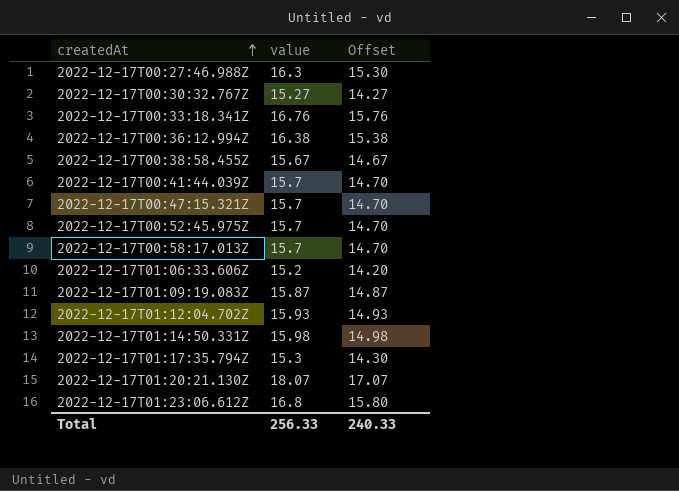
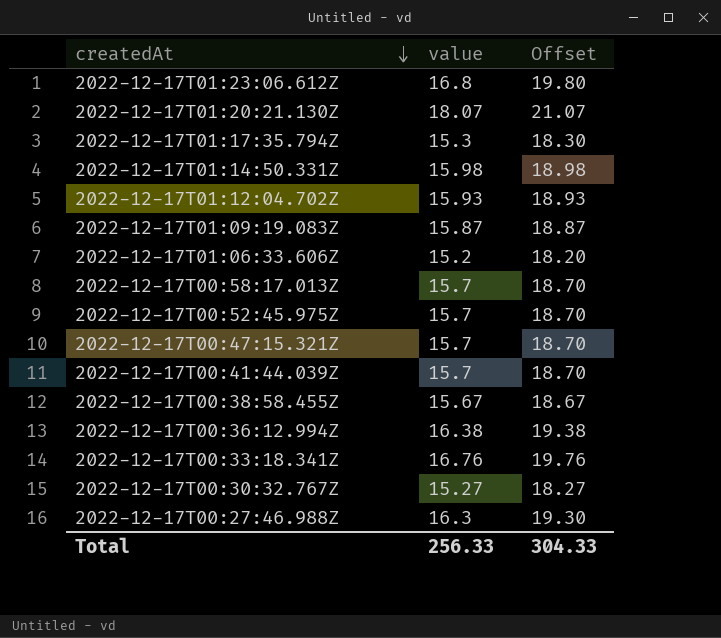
row order: createdAt ascending -> createdAt descending
column Offset | formula: [value] - 1 -> [value] + 3
Total | Offset: 240.33 -> 304.33

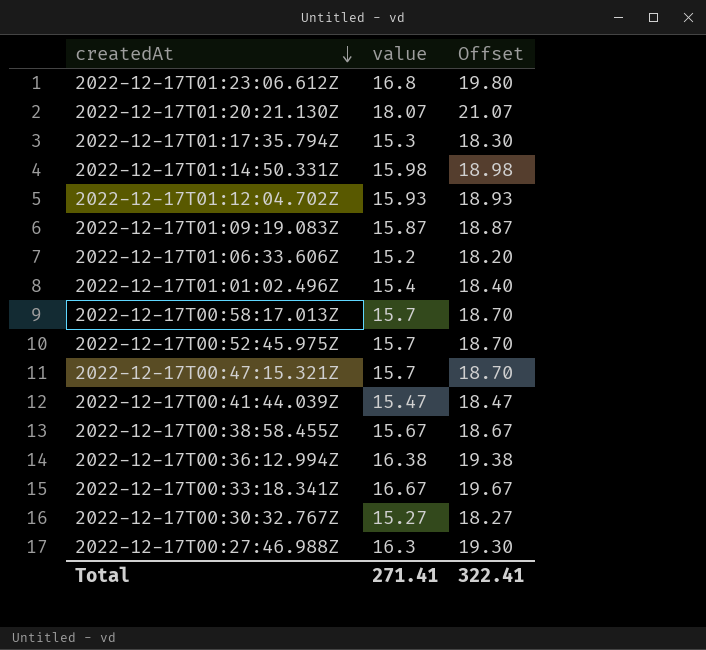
row 2022-12-17T01:01:02.496Z: none -> 15.4 | 18.40
2022-12-17T00:41:44.039Z | value: 15.7 -> 15.47
2022-12-17T00:41:44.039Z | Offset: 18.70 -> 18.47
2022-12-17T00:33:18.341Z | value: 16.76 -> 16.67
2022-12-17T00:33:18.341Z | Offset: 19.76 -> 19.67
Total | value: 256.33 -> 271.41
Total | Offset: 304.33 -> 322.41

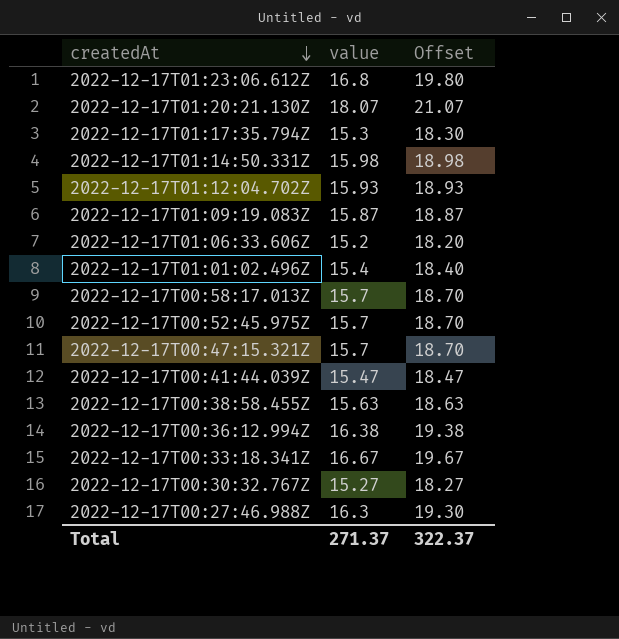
2022-12-17T00:38:58.455Z | value: 15.67 -> 15.63
2022-12-17T00:38:58.455Z | Offset: 18.67 -> 18.63
Total | value: 271.41 -> 271.37
Total | Offset: 322.41 -> 322.37

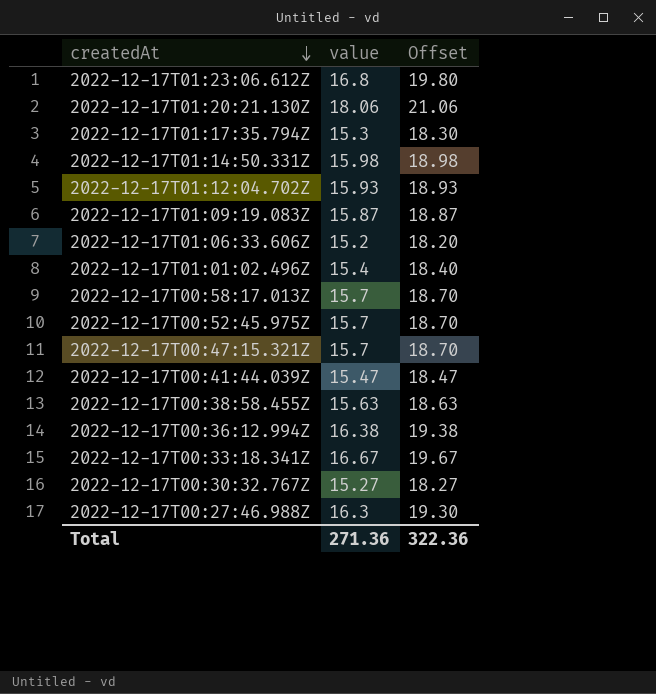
2022-12-17T01:20:21.130Z | value: 18.07 -> 18.06
2022-12-17T01:20:21.130Z | Offset: 21.07 -> 21.06
Total | value: 271.37 -> 271.36
Total | Offset: 322.37 -> 322.36

